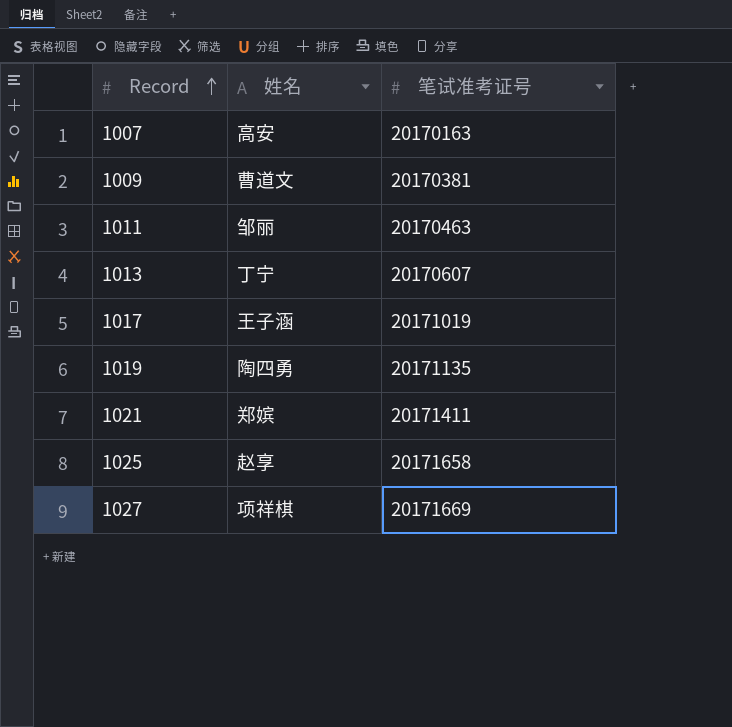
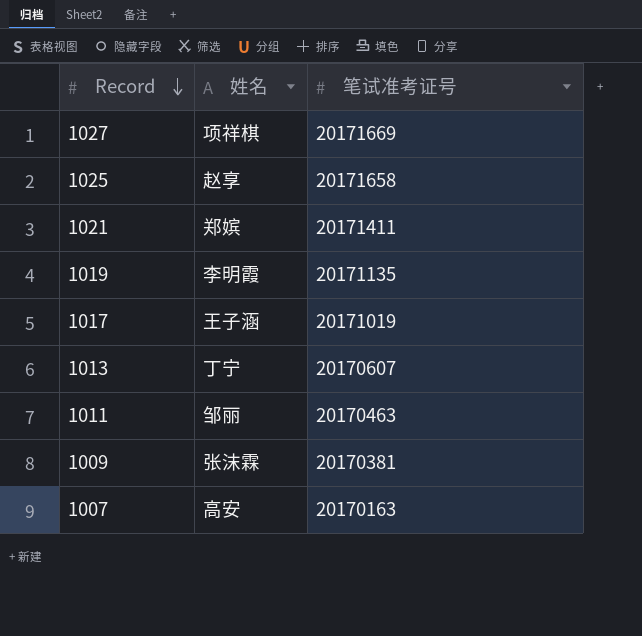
row order: Record ascending -> Record descending
1019 | 姓名: 陶四勇 -> 李明霞
1009 | 姓名: 曹道文 -> 张沫霖

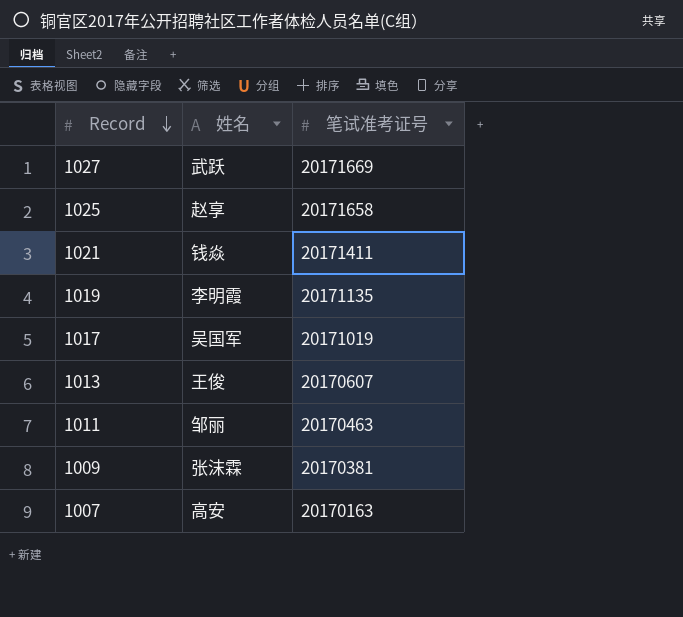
1027 | 姓名: 项祥棋 -> 武跃
1021 | 姓名: 郑嫔 -> 钱焱
1017 | 姓名: 王子涵 -> 吴国军
1013 | 姓名: 丁宁 -> 王俊

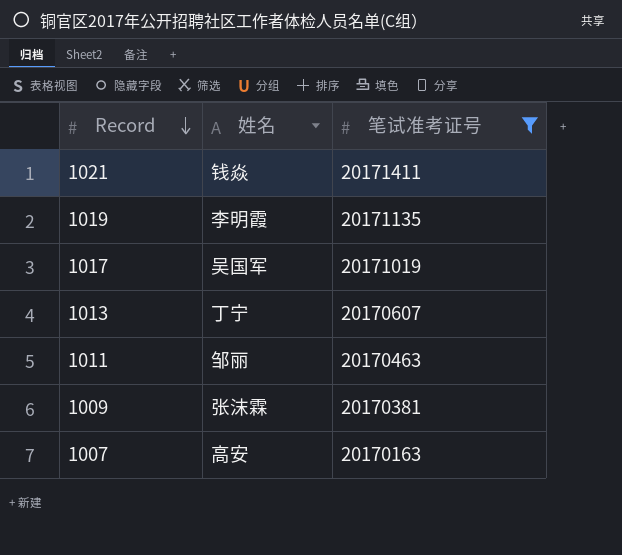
filter: none -> 笔试准考证号 <= 20171411
1013 | 姓名: 王俊 -> 丁宁

